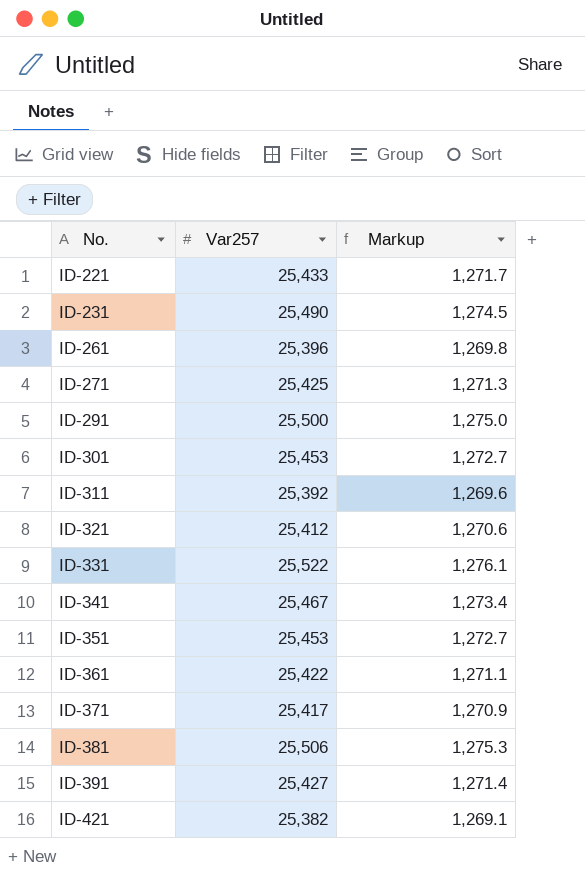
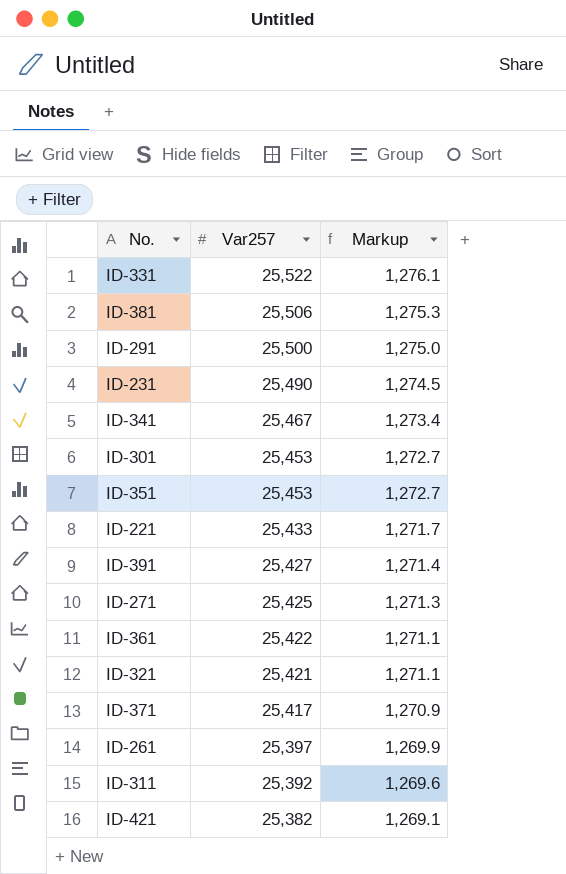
row order: No. ascending -> Var257 descending
ID-321 | Var257: 25,412 -> 25,421
ID-321 | Markup: 1,270.6 -> 1,271.1
ID-261 | Var257: 25,396 -> 25,397
ID-261 | Markup: 1,269.8 -> 1,269.9

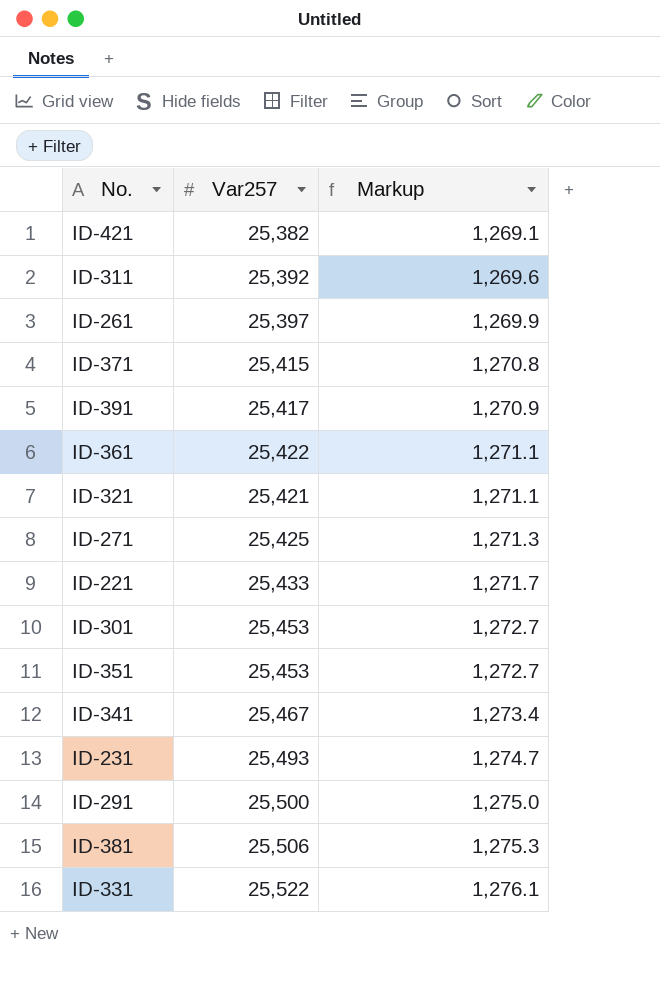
row order: Var257 descending -> Markup ascending
ID-371 | Var257: 25,417 -> 25,415
ID-371 | Markup: 1,270.9 -> 1,270.8
ID-391 | Var257: 25,427 -> 25,417
ID-391 | Markup: 1,271.4 -> 1,270.9
ID-231 | Var257: 25,490 -> 25,493
ID-231 | Markup: 1,274.5 -> 1,274.7

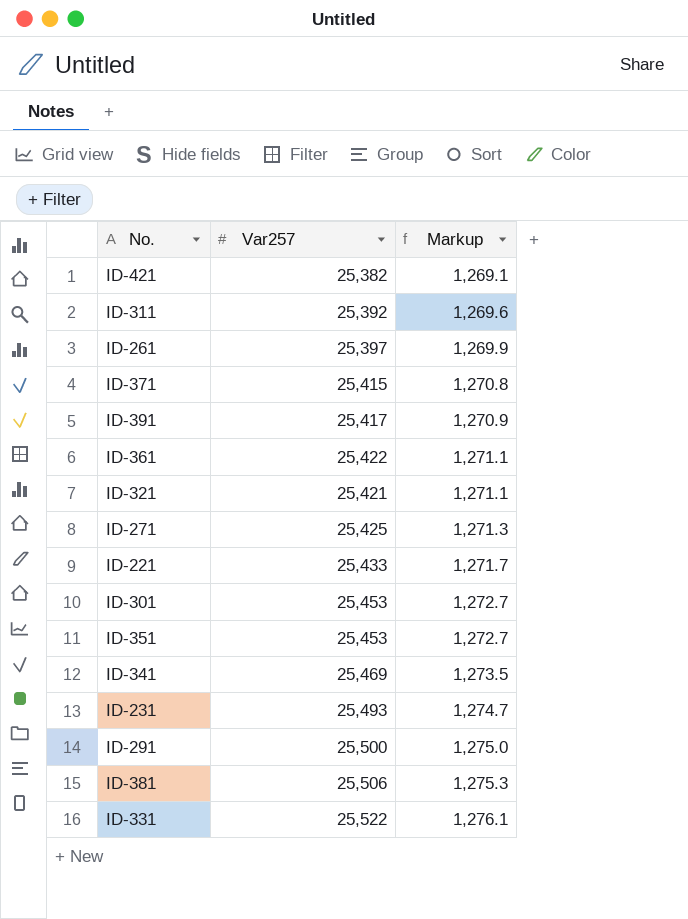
ID-341 | Var257: 25,467 -> 25,469
ID-341 | Markup: 1,273.4 -> 1,273.5

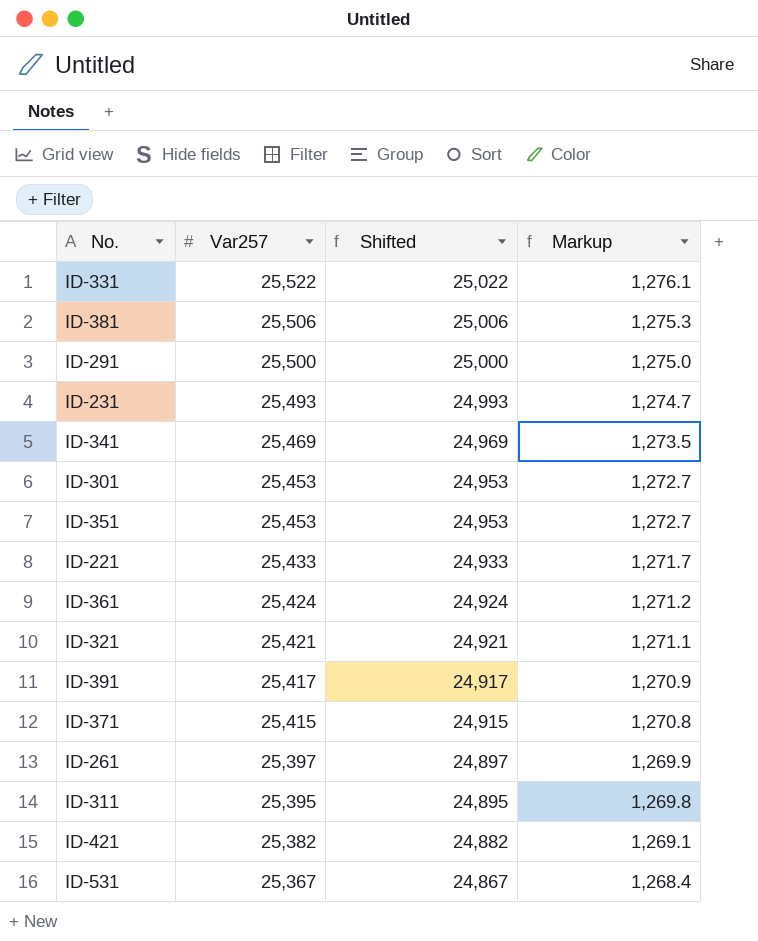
row order: Markup ascending -> Var257 descending
column Shifted | formula: none -> [Var257] - 500
row ID-271: 25,425 | 1,271.3 -> none
ID-361 | Var257: 25,422 -> 25,424
ID-361 | Markup: 1,271.1 -> 1,271.2
ID-311 | Var257: 25,392 -> 25,395
ID-311 | Markup: 1,269.6 -> 1,269.8
row ID-531: none -> 25,367 | 24,867 | 1,268.4

